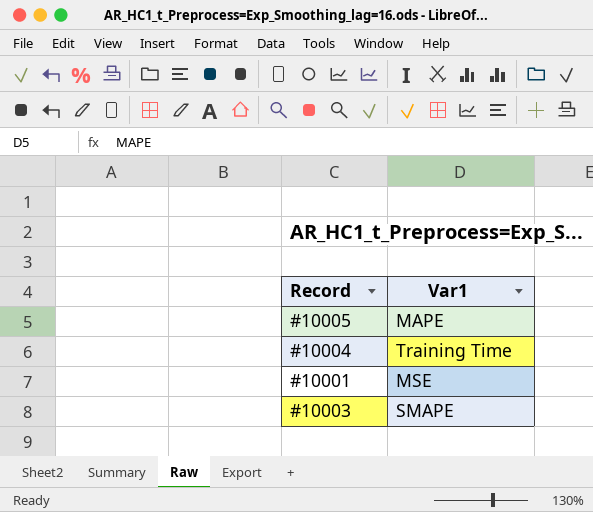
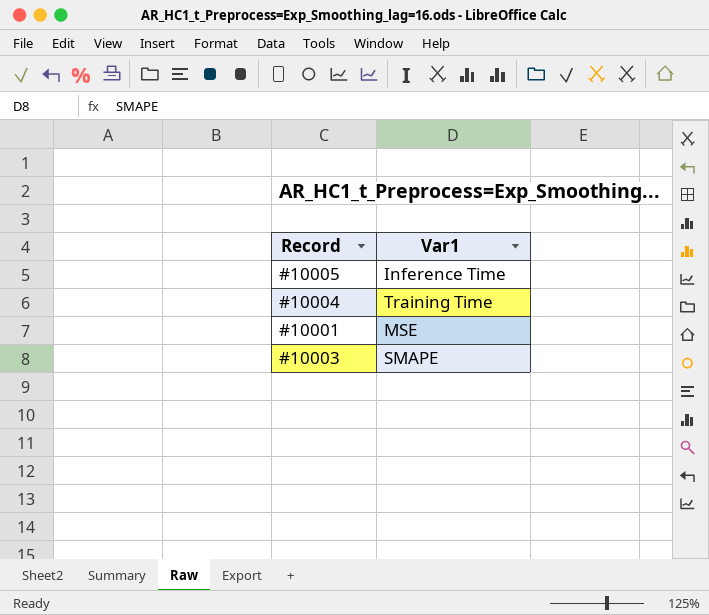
#10005 | Var1: MAPE -> Inference Time

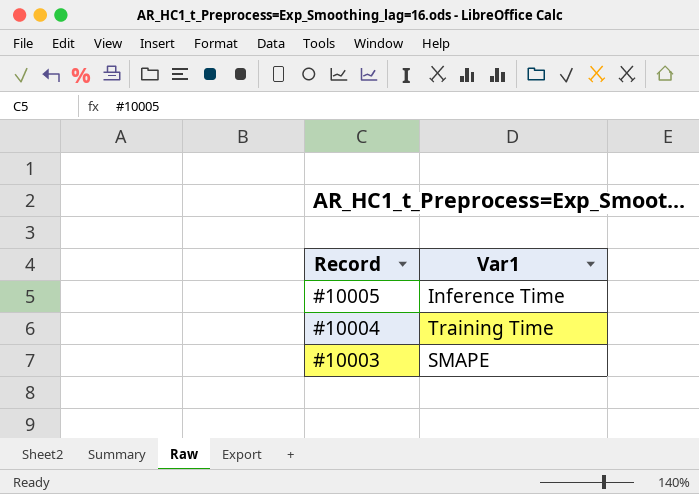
row #10001: MSE -> none

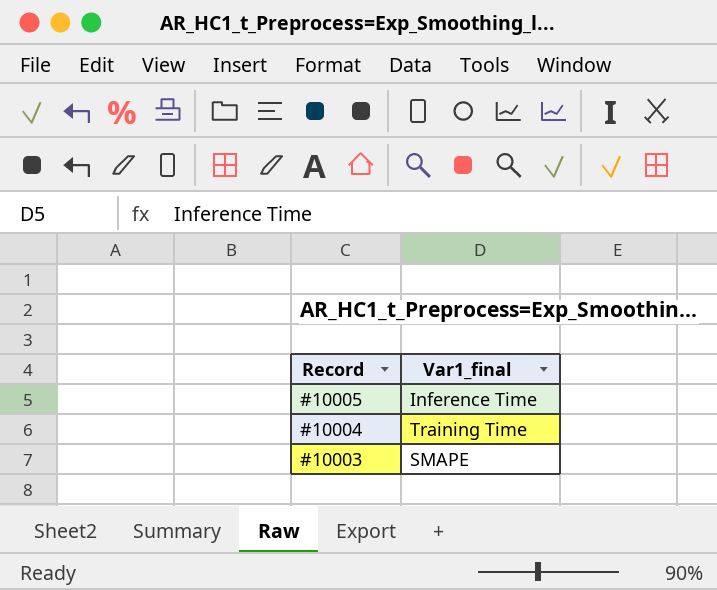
column name: Var1 -> Var1_final

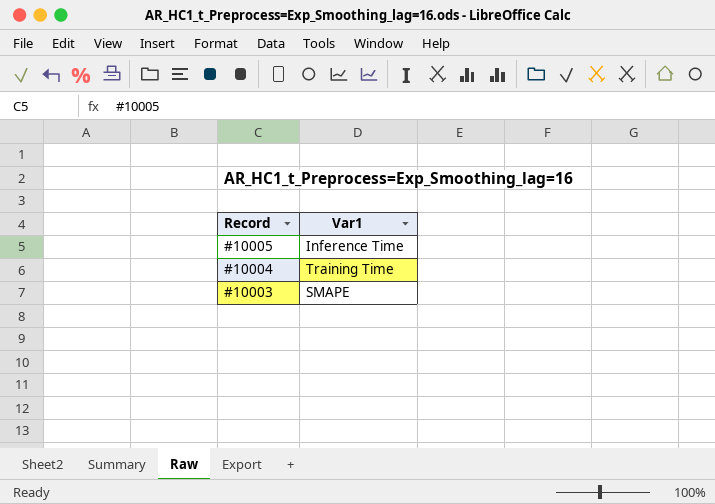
column name: Var1_final -> Var1

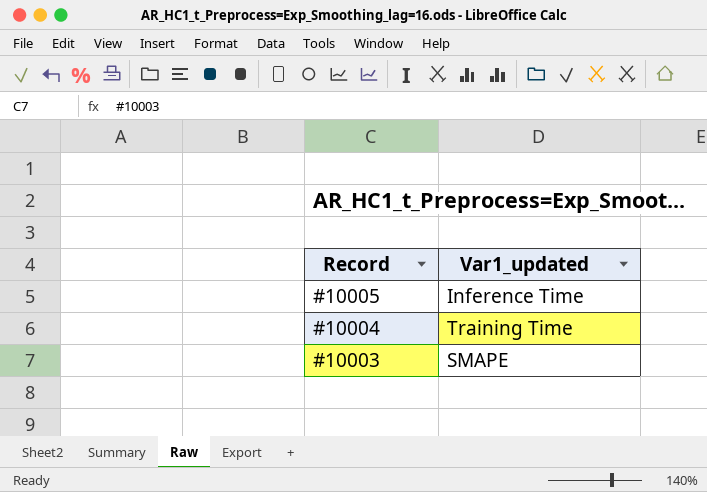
column name: Var1 -> Var1_updated

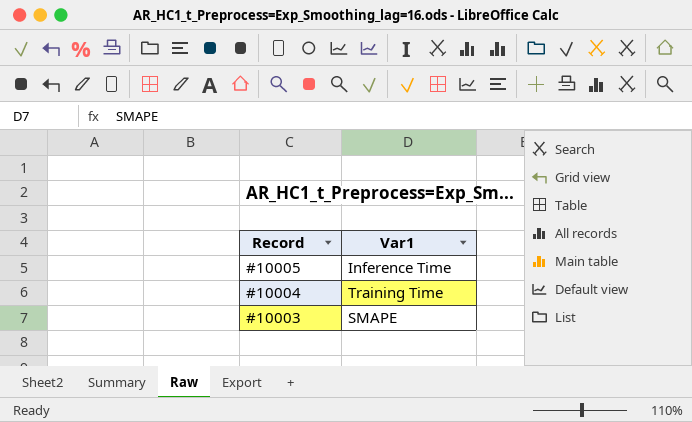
column name: Var1_updated -> Var1

